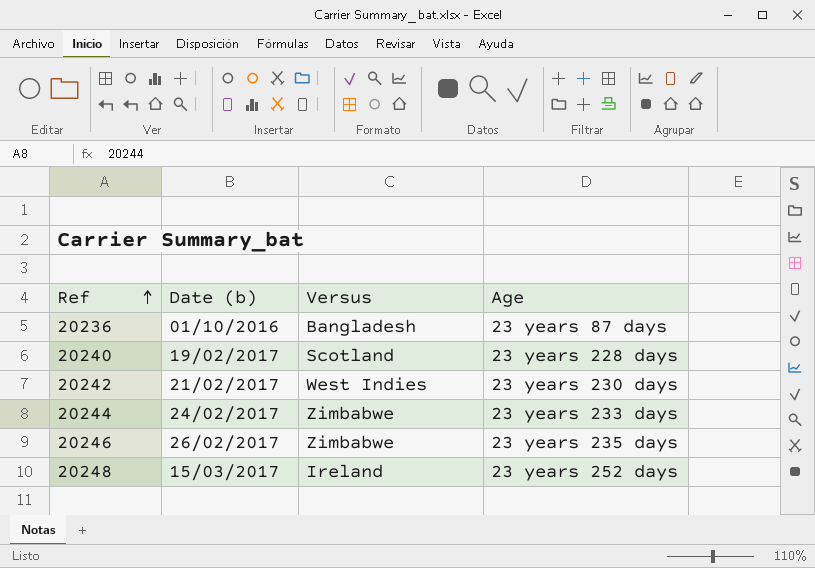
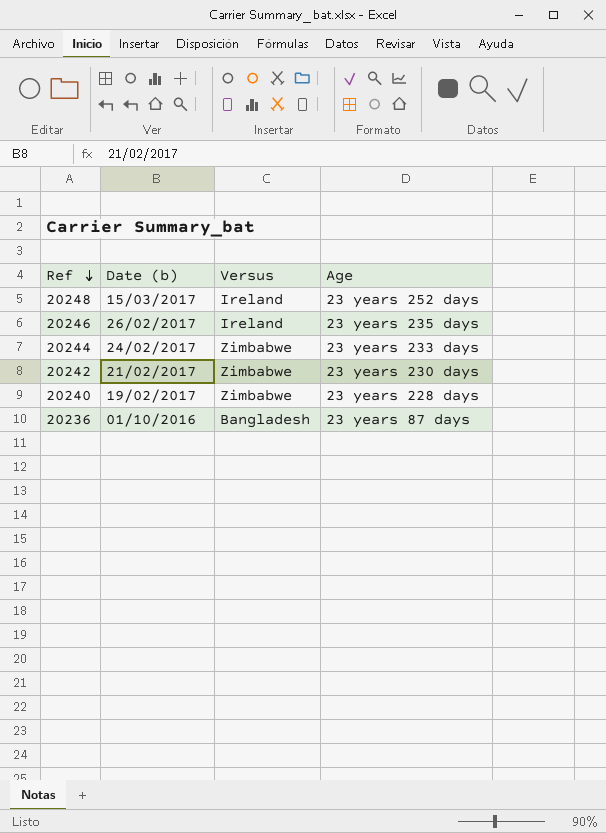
row order: Ref ascending -> Ref descending
20246 | Versus: Zimbabwe -> Ireland
20242 | Versus: West Indies -> Zimbabwe
20240 | Versus: Scotland -> Zimbabwe

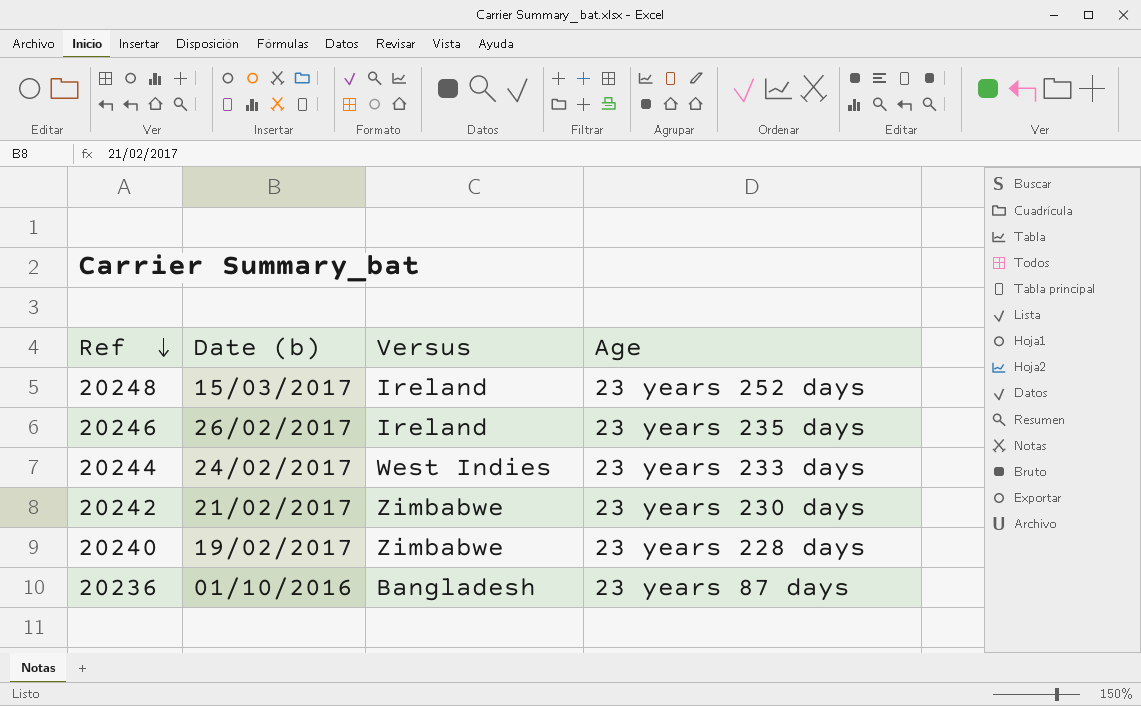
20244 | Versus: Zimbabwe -> West Indies

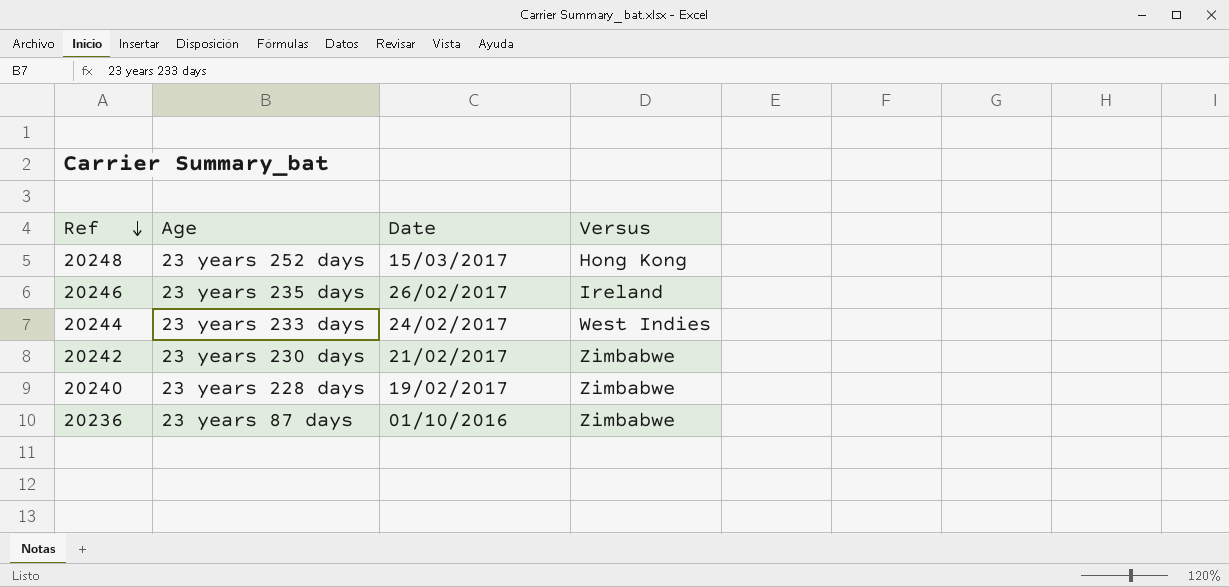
column Age | position: 4 -> 2
column name: Date (b) -> Date
20248 | Versus: Ireland -> Hong Kong
20236 | Versus: Bangladesh -> Zimbabwe

